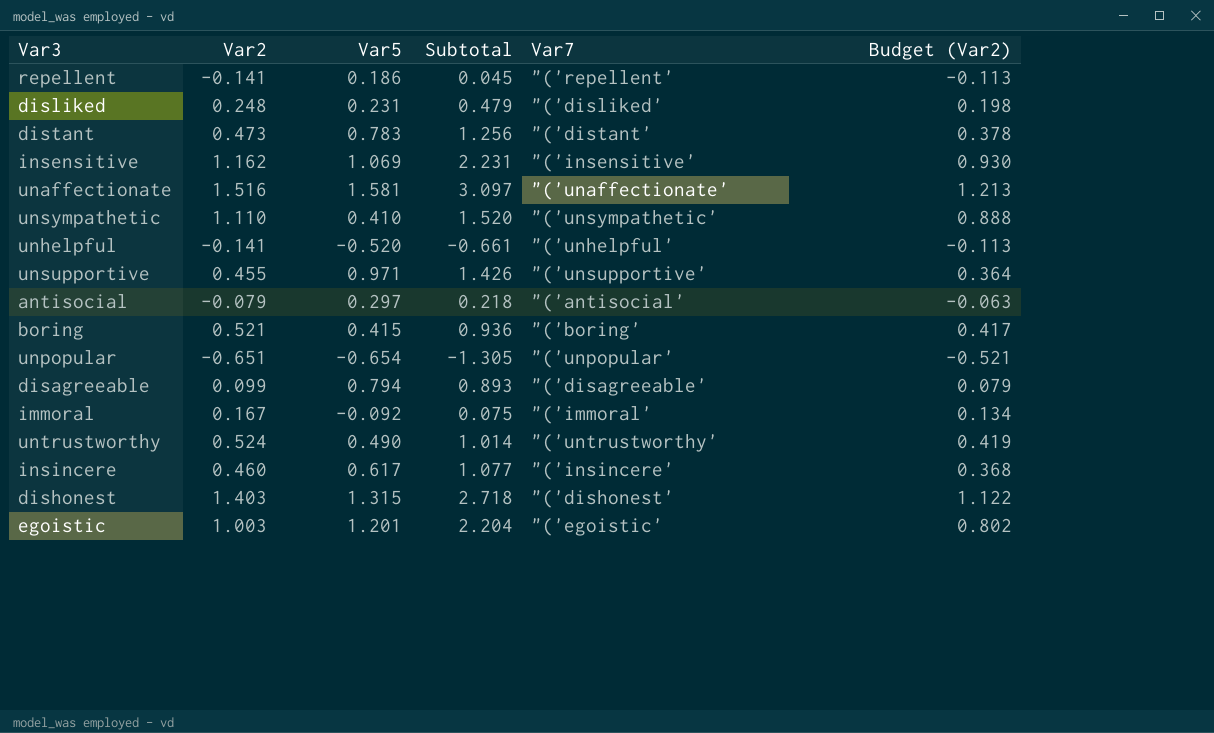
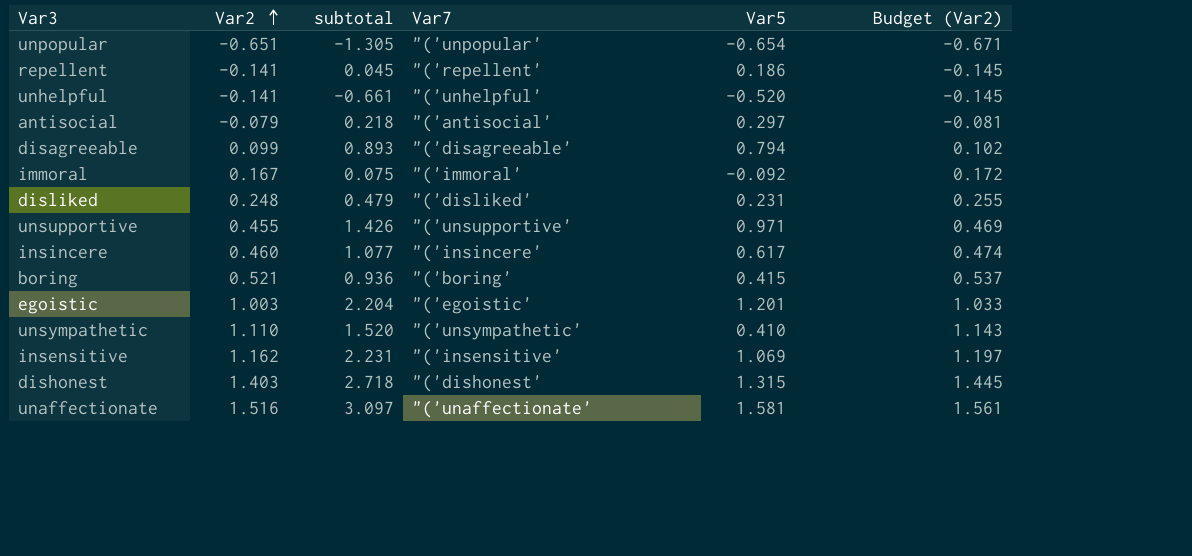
row order: none -> Var2 ascending
column name: Subtotal -> subtotal
column Var5 | position: 3 -> 5
column Budget (Var2) | formula: [Var2] * 0.8 -> [Var2] * 1.03
row distant: 0.473 | 0.783 | 1.256 | "('distant' | 0.378 -> none
row untrustworthy: 0.524 | 0.490 | 1.014 | "('untrustworthy' | 0.419 -> none

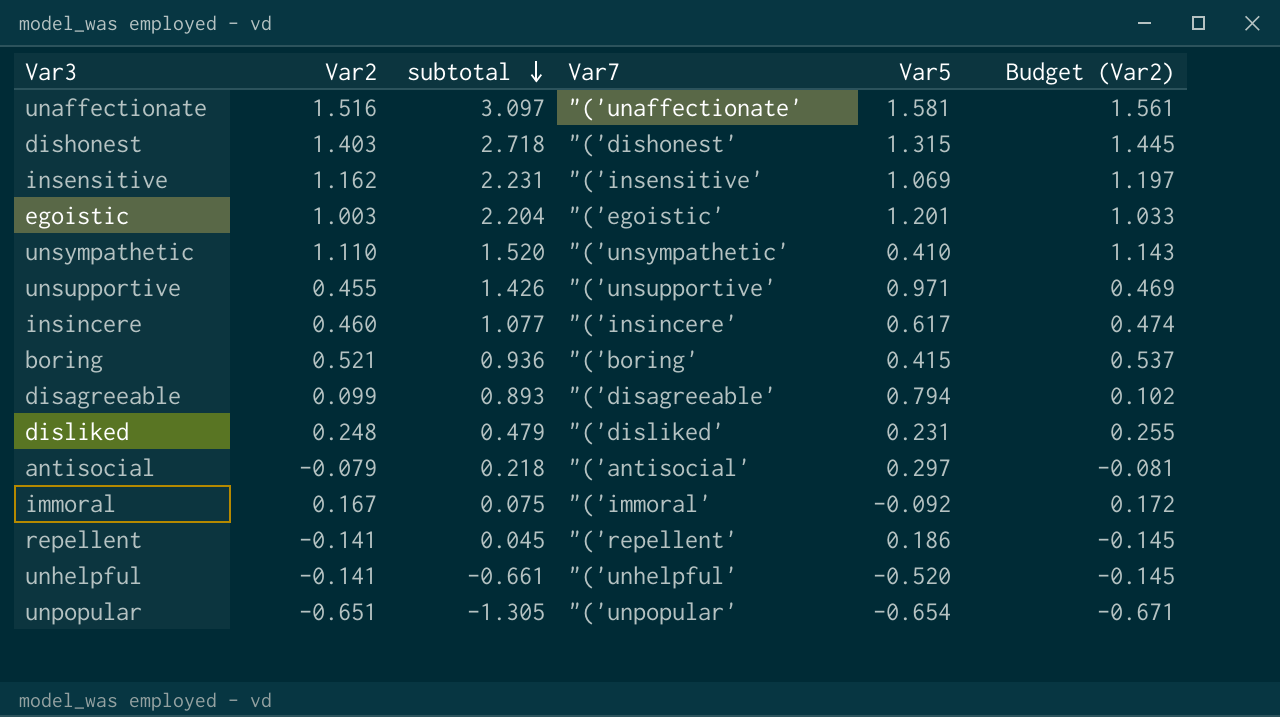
row order: Var2 ascending -> subtotal descending

